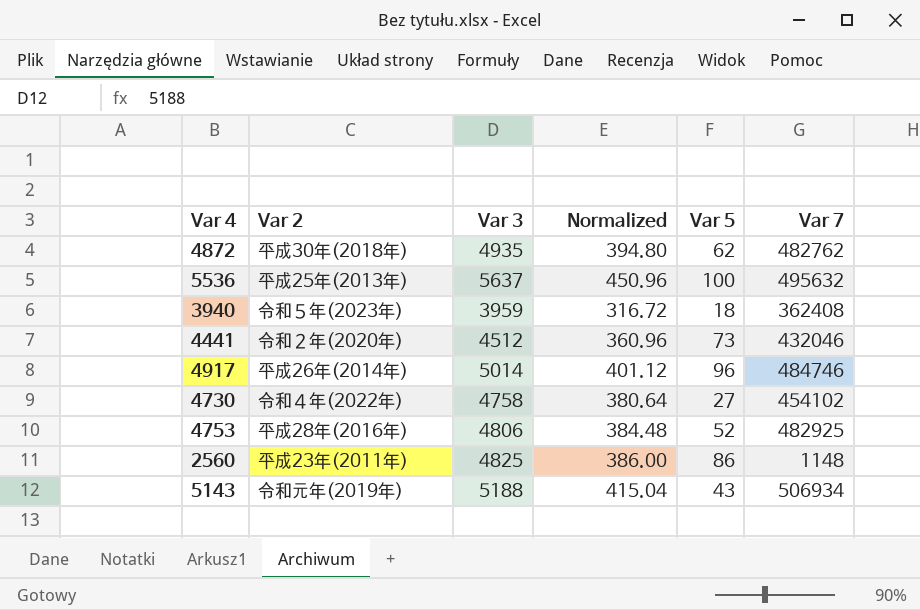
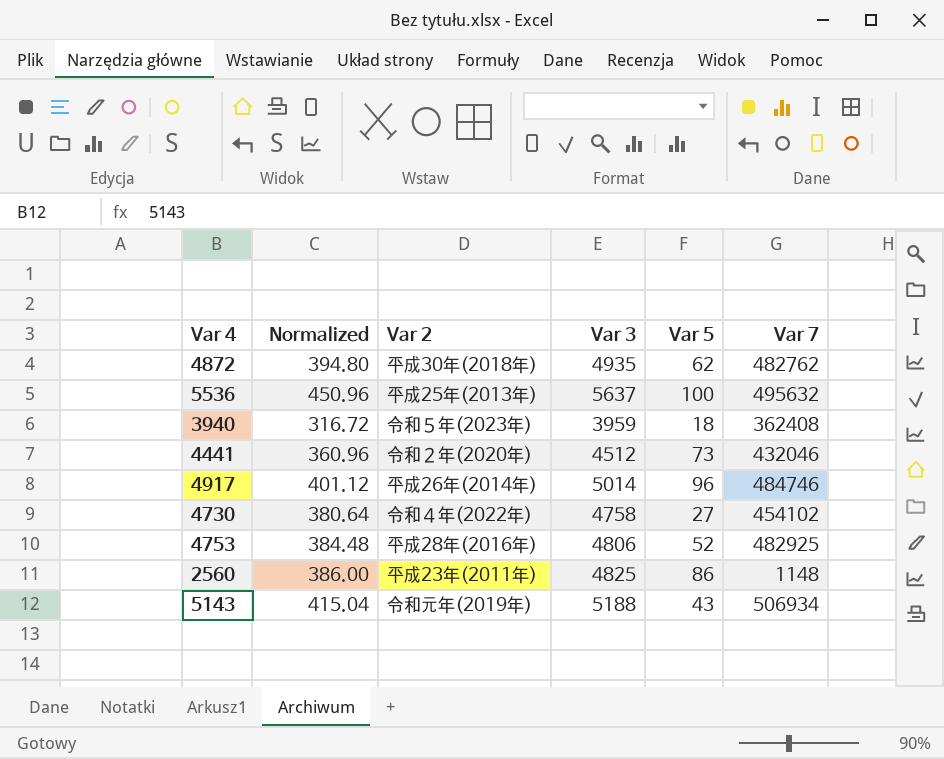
column Normalized | position: 4 -> 2

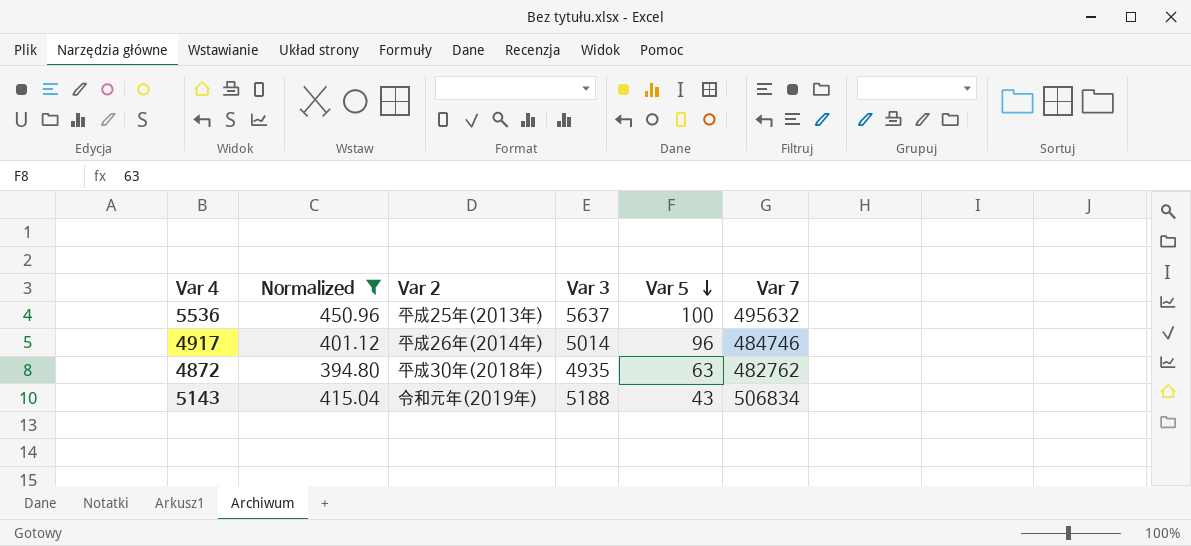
filter: none -> Normalized >= 394.80
row order: none -> Var 5 descending
4872 | Var 5: 62 -> 63
5143 | Var 7: 506934 -> 506834

